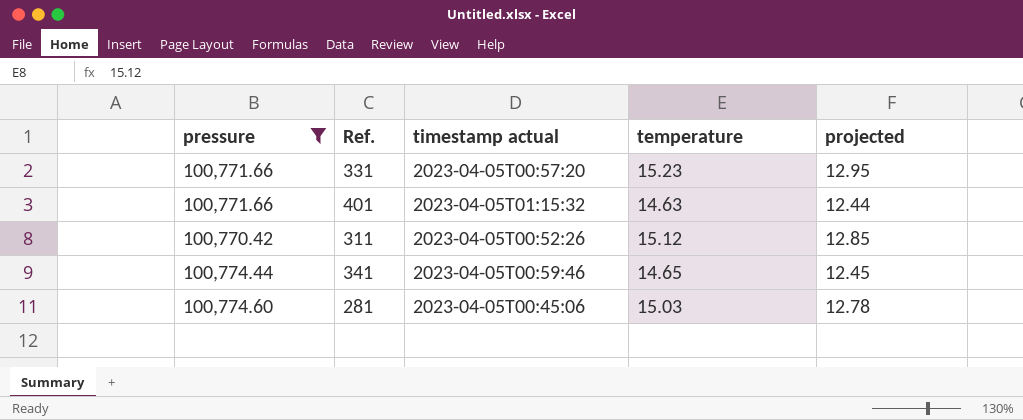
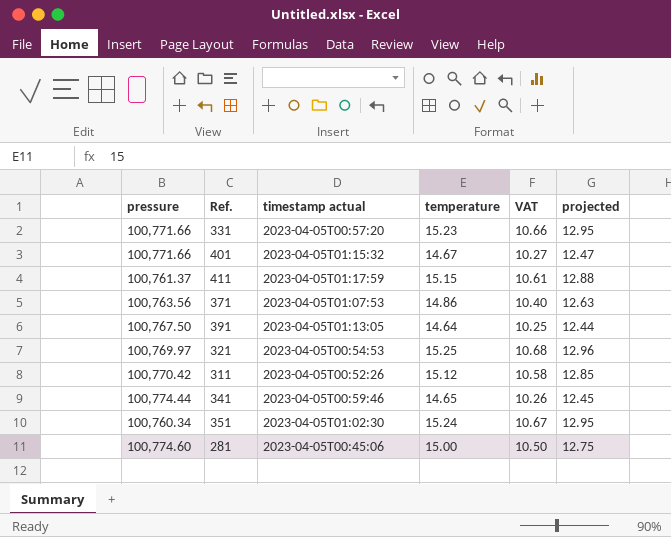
filter: pressure >= 100,770.42 -> none
column VAT | formula: none -> [temperature] * 0.7
401 | temperature: 14.63 -> 14.67
401 | projected: 12.44 -> 12.47
281 | temperature: 15.03 -> 15.00
281 | projected: 12.78 -> 12.75

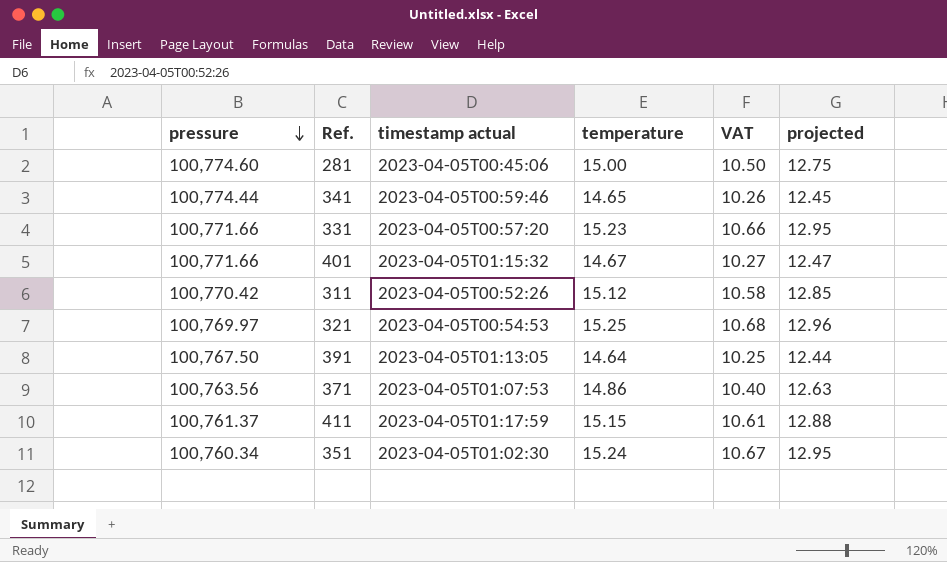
row order: none -> pressure descending

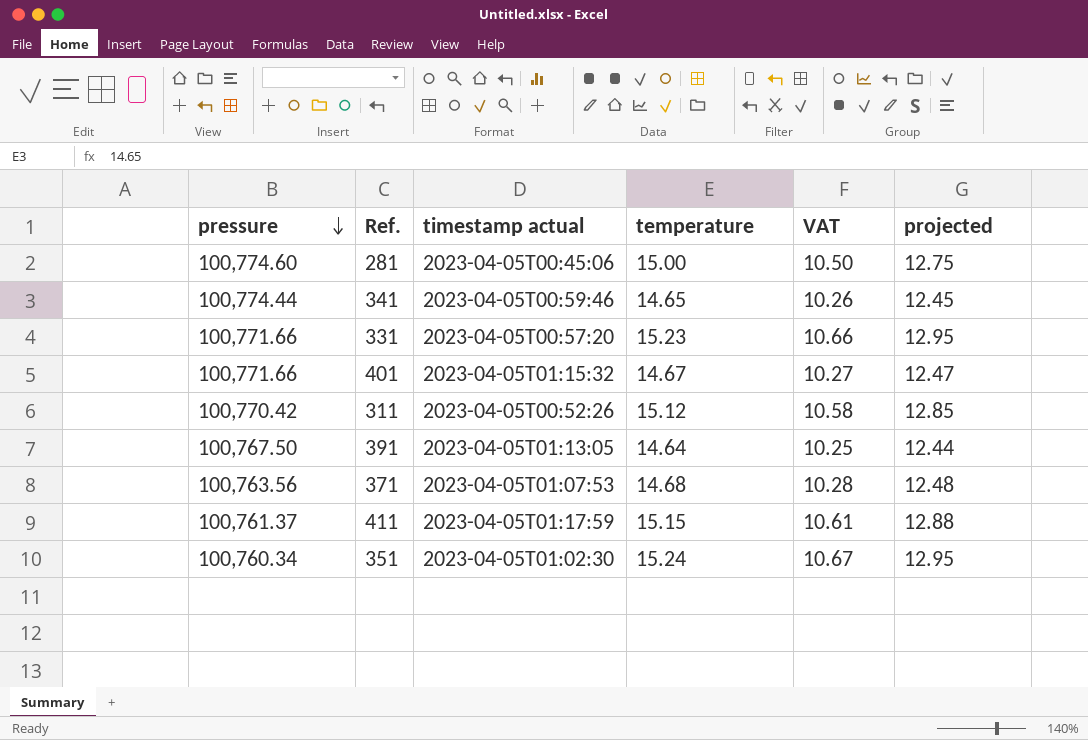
row 321: 100,769.97 | 2023-04-05T00:54:53 | 15.25 | 10.68 | 12.96 -> none
371 | temperature: 14.86 -> 14.68
371 | VAT: 10.40 -> 10.28
371 | projected: 12.63 -> 12.48

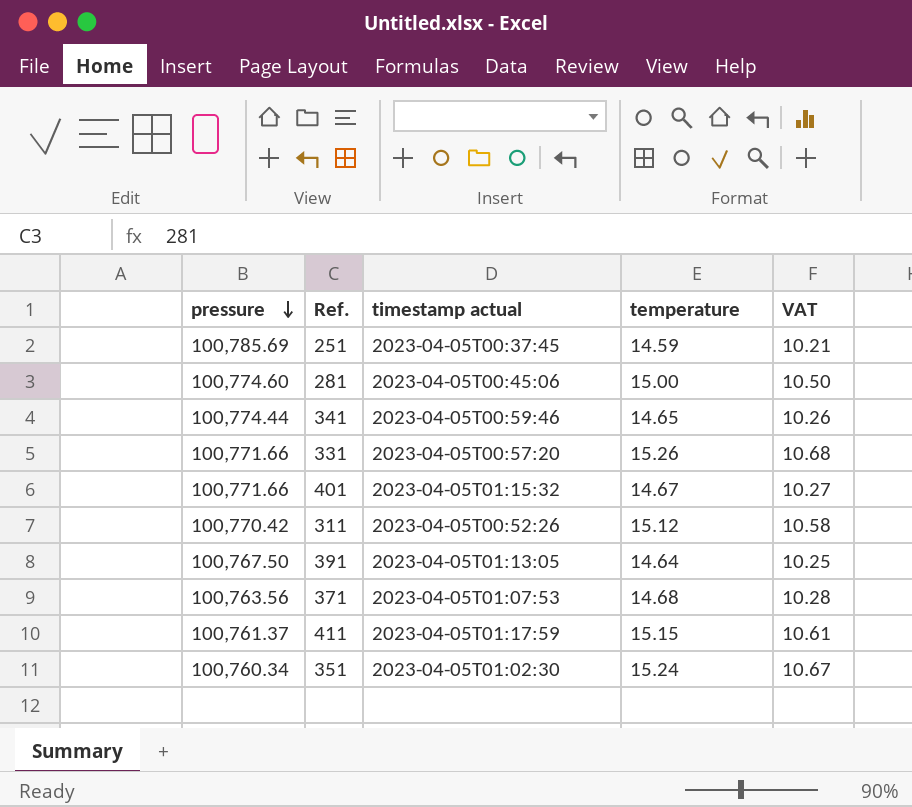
column projected | formula: [temperature] * 0.85 -> none
row 251: none -> 100,785.69 | 2023-04-05T00:37:45 | 14.59 | 10.21
331 | temperature: 15.23 -> 15.26
331 | VAT: 10.66 -> 10.68

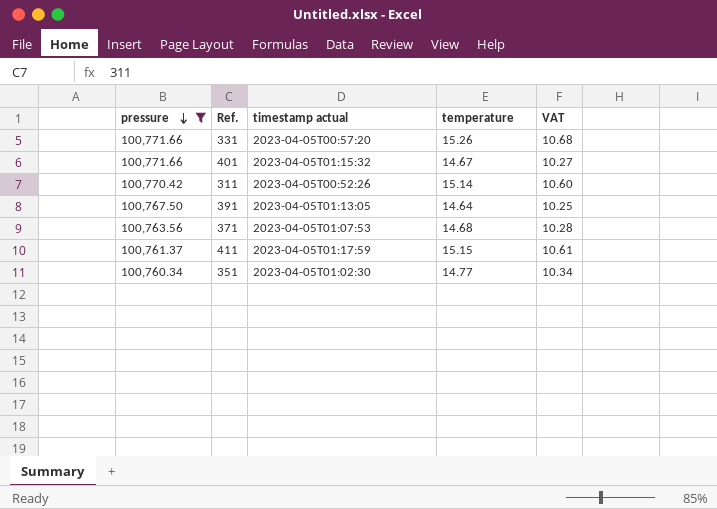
filter: none -> pressure <= 100,771.66
311 | temperature: 15.12 -> 15.14
311 | VAT: 10.58 -> 10.60
351 | temperature: 15.24 -> 14.77
351 | VAT: 10.67 -> 10.34

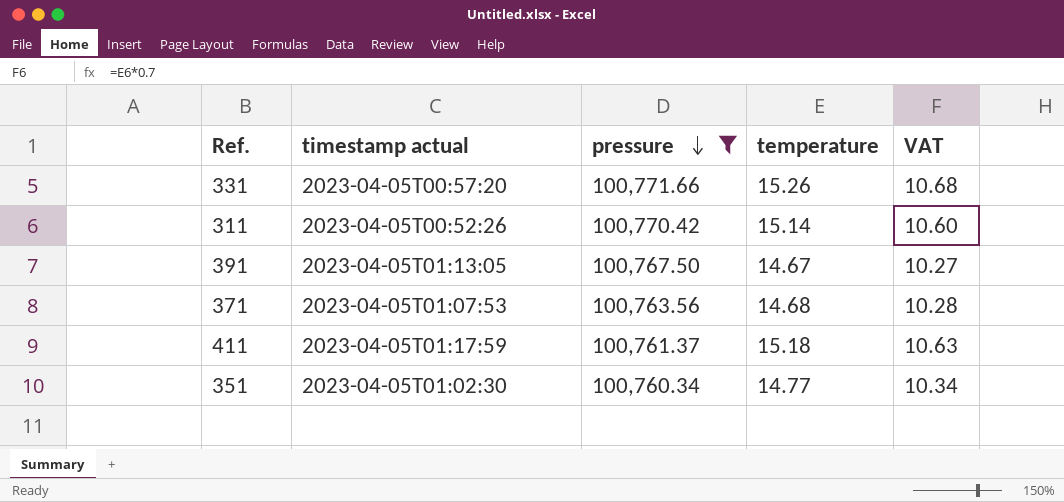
column pressure | position: 1 -> 3
row 401: 100,771.66 | 2023-04-05T01:15:32 | 14.67 | 10.27 -> none
391 | temperature: 14.64 -> 14.67
391 | VAT: 10.25 -> 10.27
411 | temperature: 15.15 -> 15.18
411 | VAT: 10.61 -> 10.63

